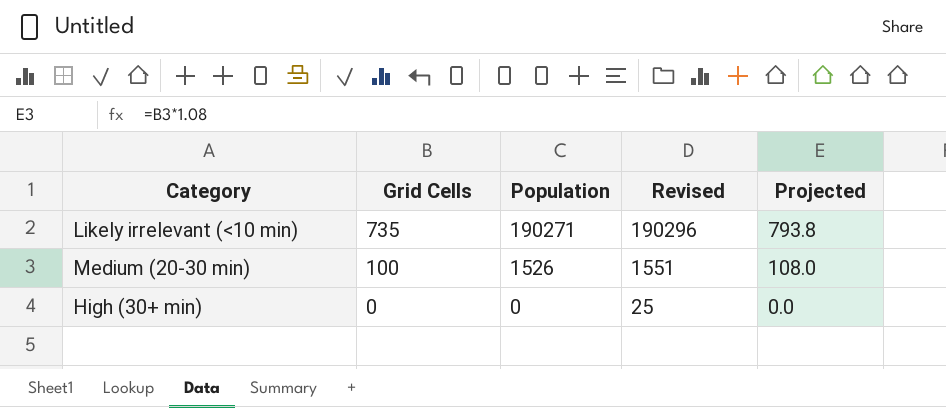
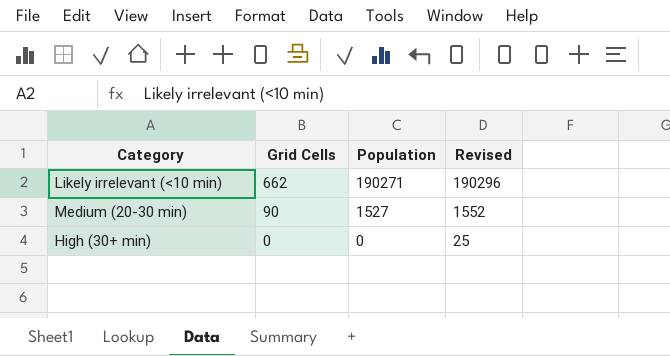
column Projected | formula: [Grid Cells] * 1.08 -> none
Likely irrelevant (<10 min) | Grid Cells: 735 -> 662
Medium (20-30 min) | Grid Cells: 100 -> 90
Medium (20-30 min) | Population: 1526 -> 1527
Medium (20-30 min) | Revised: 1551 -> 1552

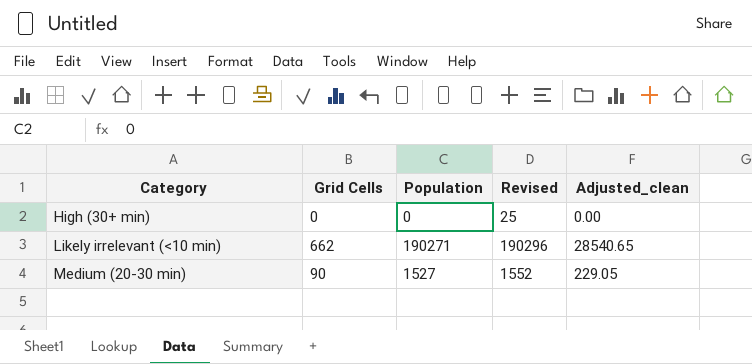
row order: Grid Cells descending -> Category ascending
column Adjusted_clean | formula: none -> [Population] * 0.15

